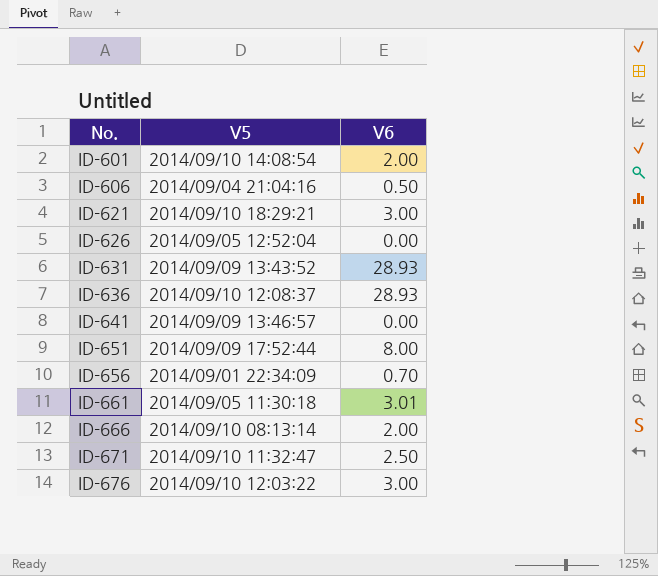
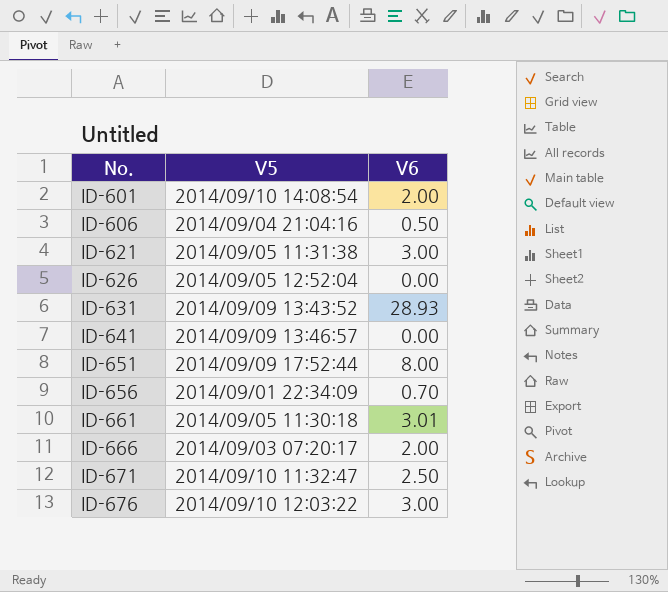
row ID-636: 2014/09/10 12:08:37 | 28.93 -> none
ID-621 | V5: 2014/09/10 18:29:21 -> 2014/09/05 11:31:38
ID-666 | V5: 2014/09/10 08:13:14 -> 2014/09/03 07:20:17

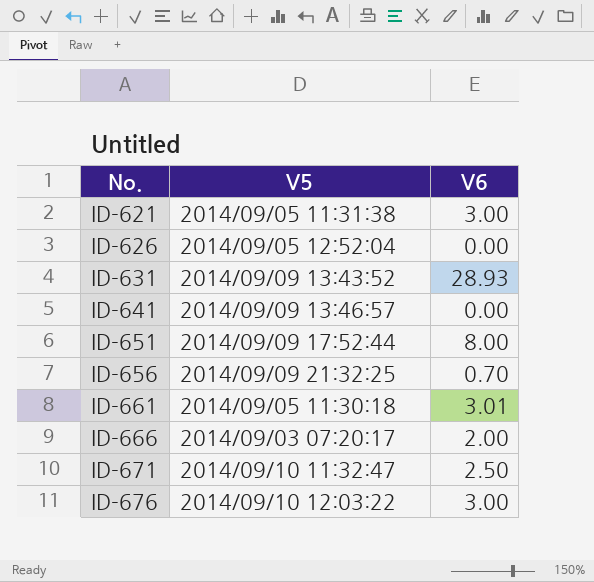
row ID-601: 2014/09/10 14:08:54 | 2.00 -> none
row ID-606: 2014/09/04 21:04:16 | 0.50 -> none
ID-656 | V5: 2014/09/01 22:34:09 -> 2014/09/09 21:32:25

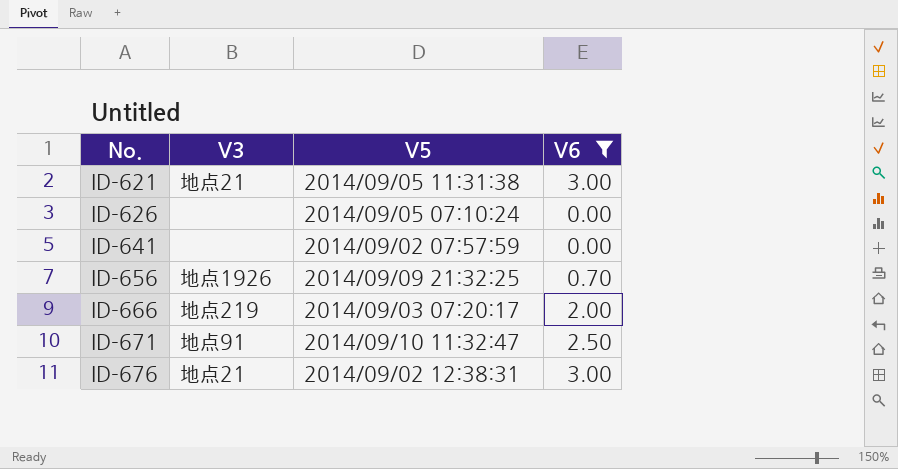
filter: none -> V6 <= 3.00
column V3 | position: none -> 2
ID-626 | V5: 2014/09/05 12:52:04 -> 2014/09/05 07:10:24
ID-641 | V5: 2014/09/09 13:46:57 -> 2014/09/02 07:57:59
ID-676 | V5: 2014/09/10 12:03:22 -> 2014/09/02 12:38:31

